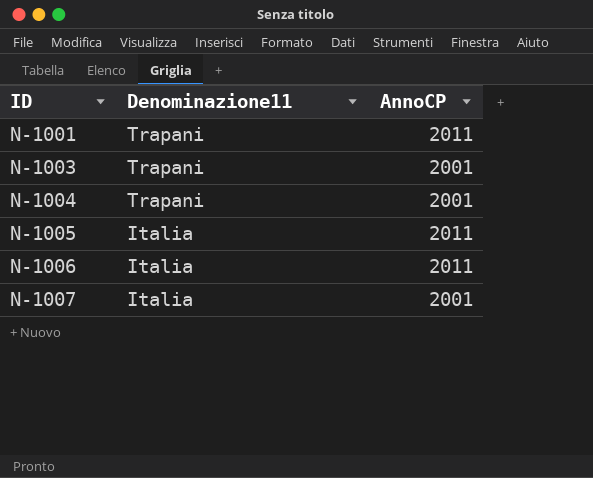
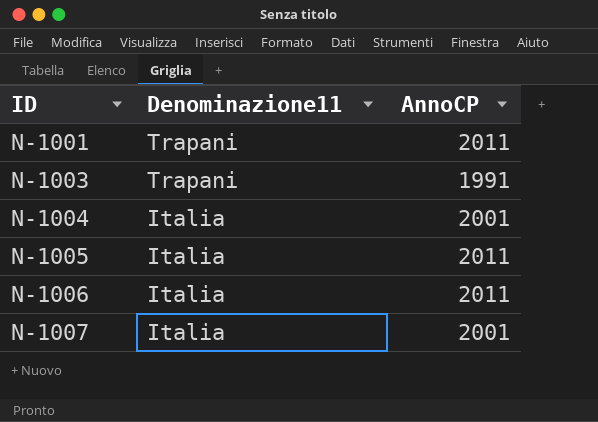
N-1003 | AnnoCP: 2001 -> 1991
N-1004 | Denominazione11: Trapani -> Italia

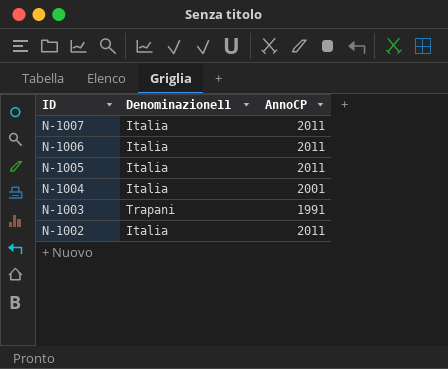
row order: ID ascending -> ID descending
row N-1001: Trapani | 2011 -> none
N-1007 | AnnoCP: 2001 -> 2011
row N-1002: none -> Italia | 2011

